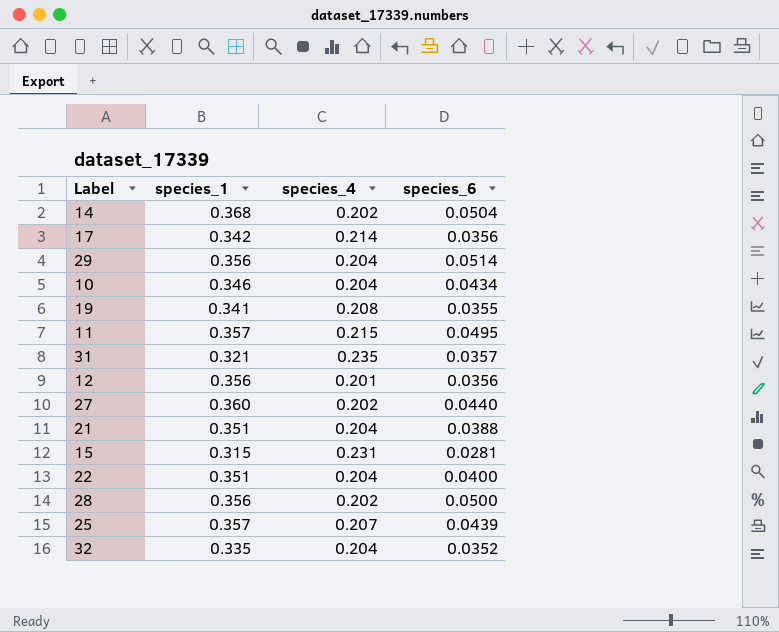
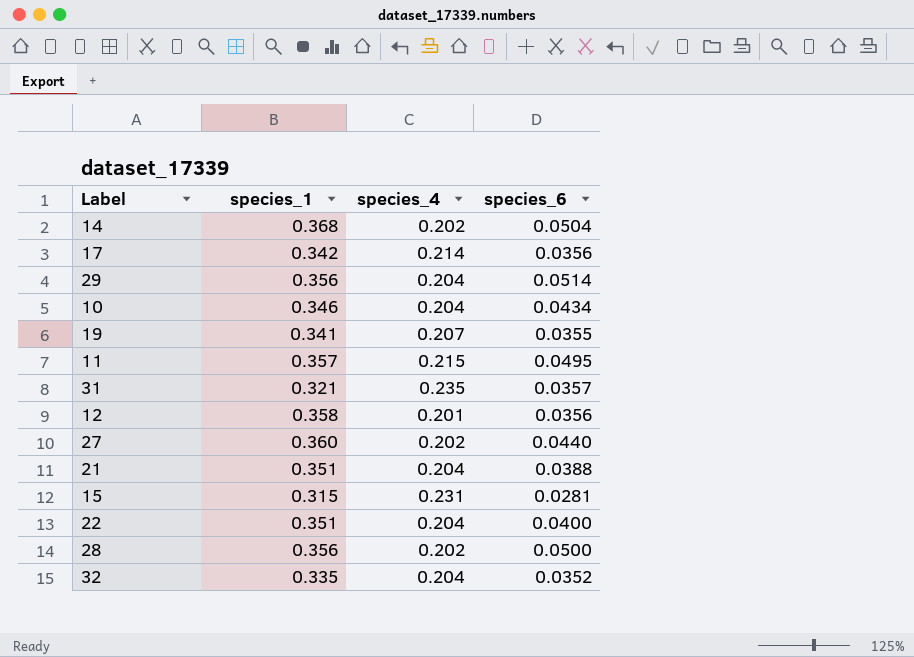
row 25: 0.357 | 0.207 | 0.0439 -> none
19 | species_4: 0.208 -> 0.207
12 | species_1: 0.356 -> 0.358

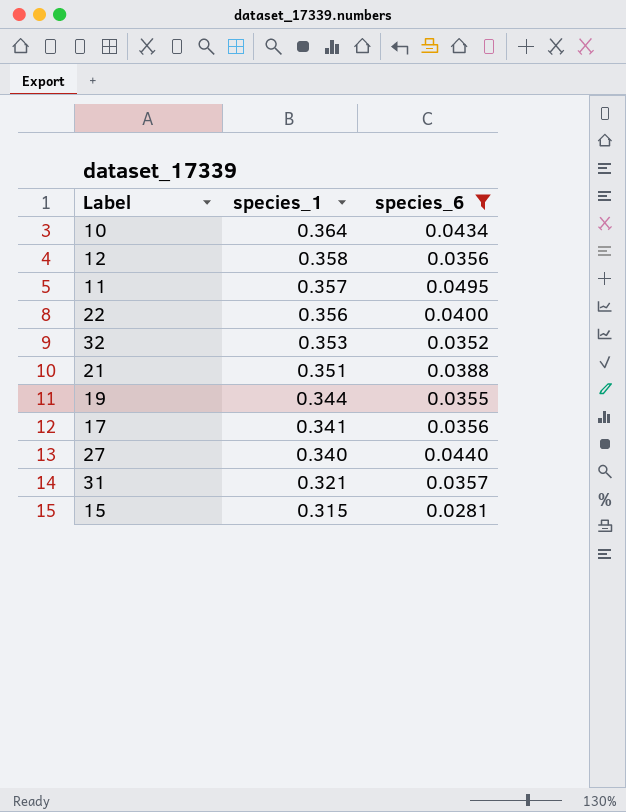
filter: none -> species_6 <= 0.0495
row order: none -> species_1 descending
column species_4 | position: 3 -> none
10 | species_1: 0.346 -> 0.364
22 | species_1: 0.351 -> 0.356
32 | species_1: 0.335 -> 0.353
19 | species_1: 0.341 -> 0.344
17 | species_1: 0.342 -> 0.341
27 | species_1: 0.360 -> 0.340

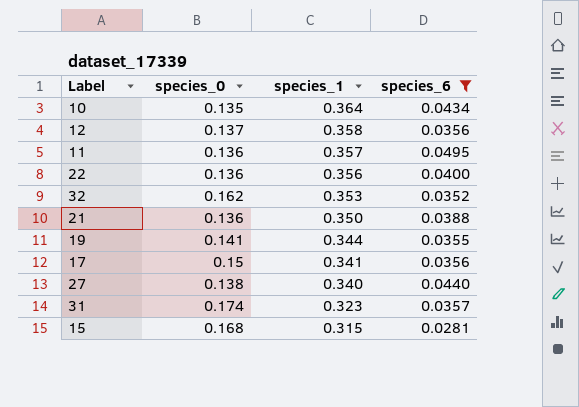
column species_0 | position: none -> 2
21 | species_1: 0.351 -> 0.350
31 | species_1: 0.321 -> 0.323

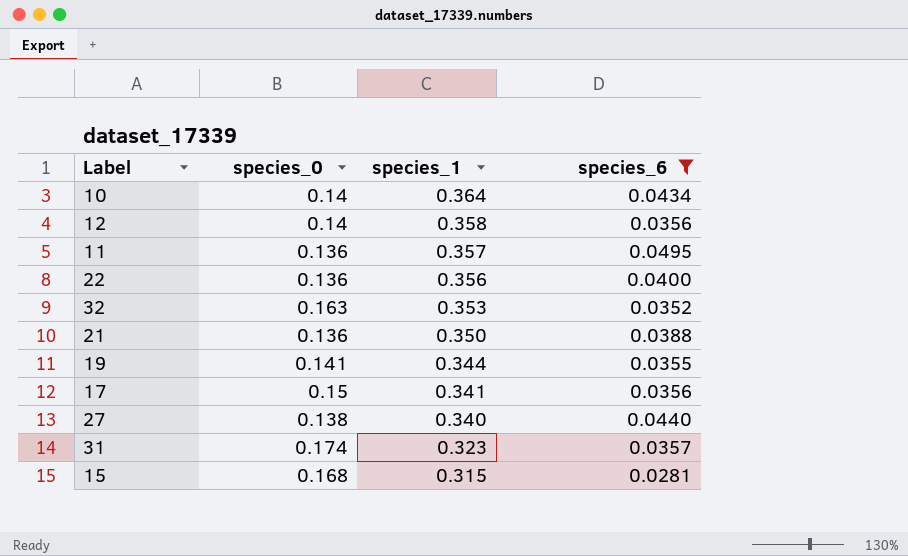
10 | species_0: 0.135 -> 0.14
12 | species_0: 0.137 -> 0.14
32 | species_0: 0.162 -> 0.163

